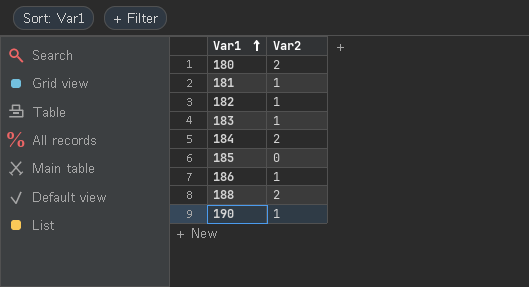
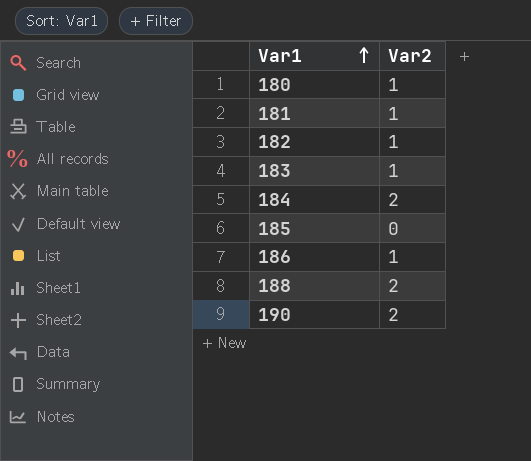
180 | Var2: 2 -> 1
190 | Var2: 1 -> 2

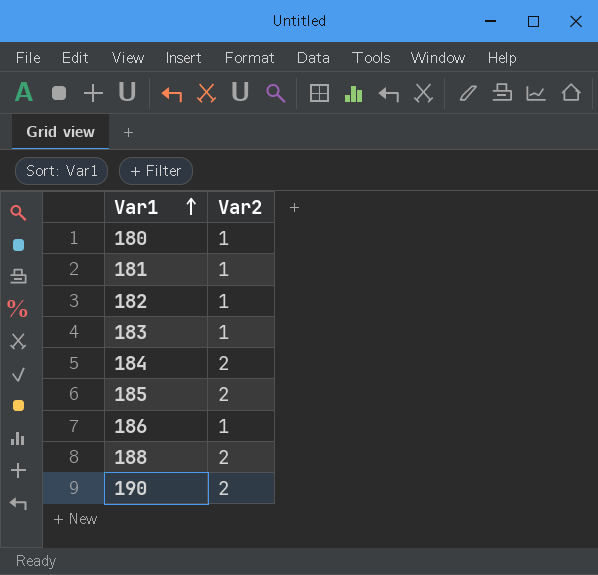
185 | Var2: 0 -> 2

